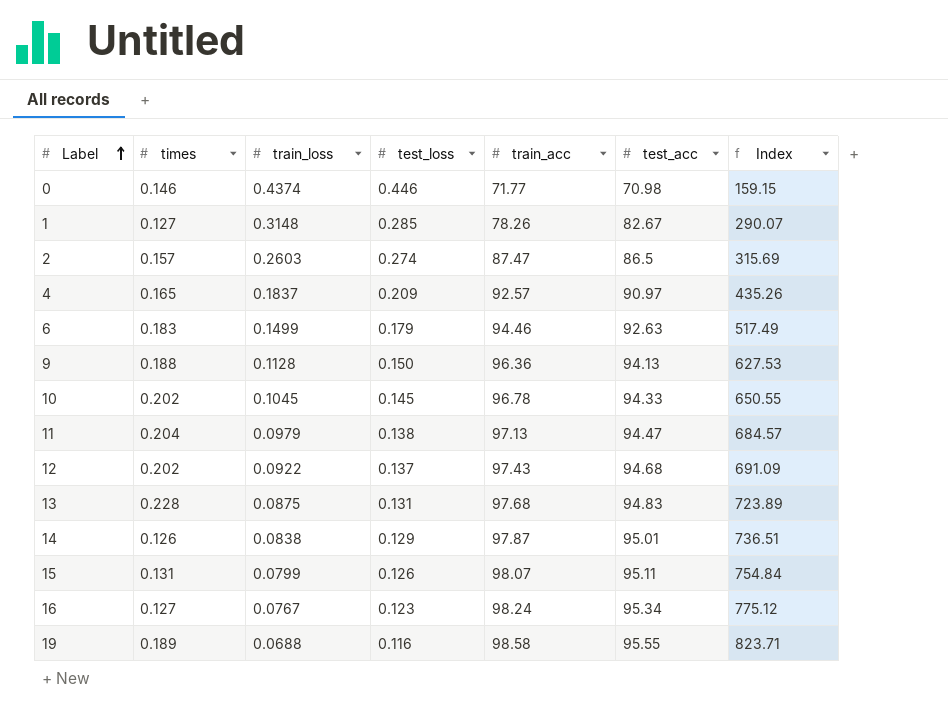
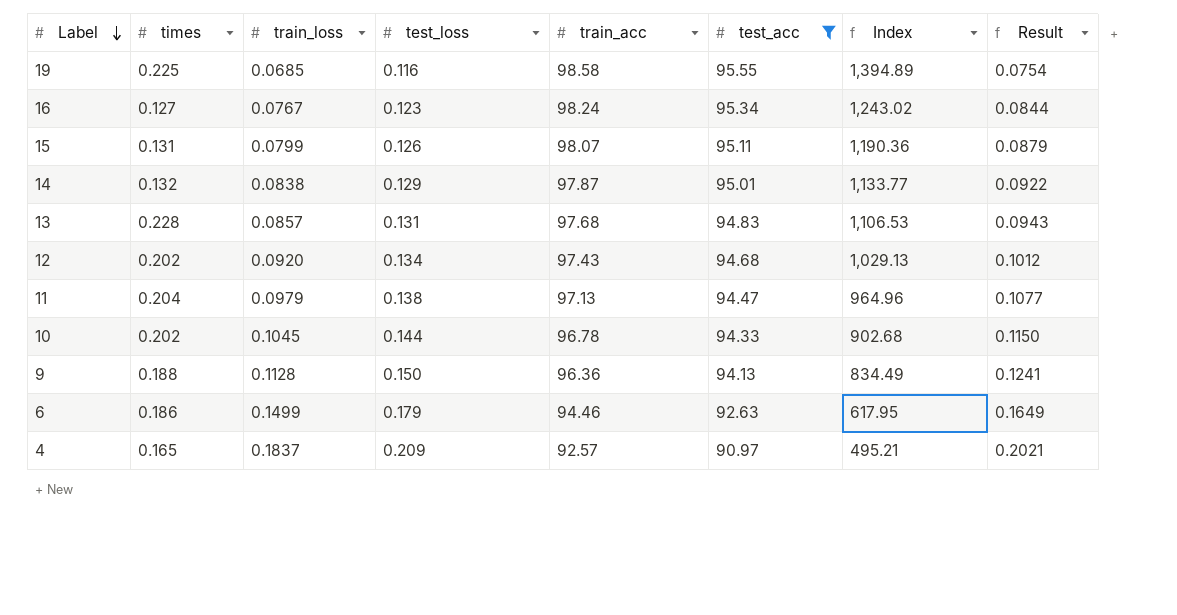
filter: none -> test_acc >= 90.97
row order: Label ascending -> Label descending
column Index | formula: [test_acc] / [test_loss] -> [test_acc] / [train_loss]
column Result | formula: none -> [train_loss] * 1.1
19 | times: 0.189 -> 0.225
19 | train_loss: 0.0688 -> 0.0685
14 | times: 0.126 -> 0.132
13 | train_loss: 0.0875 -> 0.0857
12 | train_loss: 0.0922 -> 0.0920
12 | test_loss: 0.137 -> 0.134
10 | test_loss: 0.145 -> 0.144
6 | times: 0.183 -> 0.186

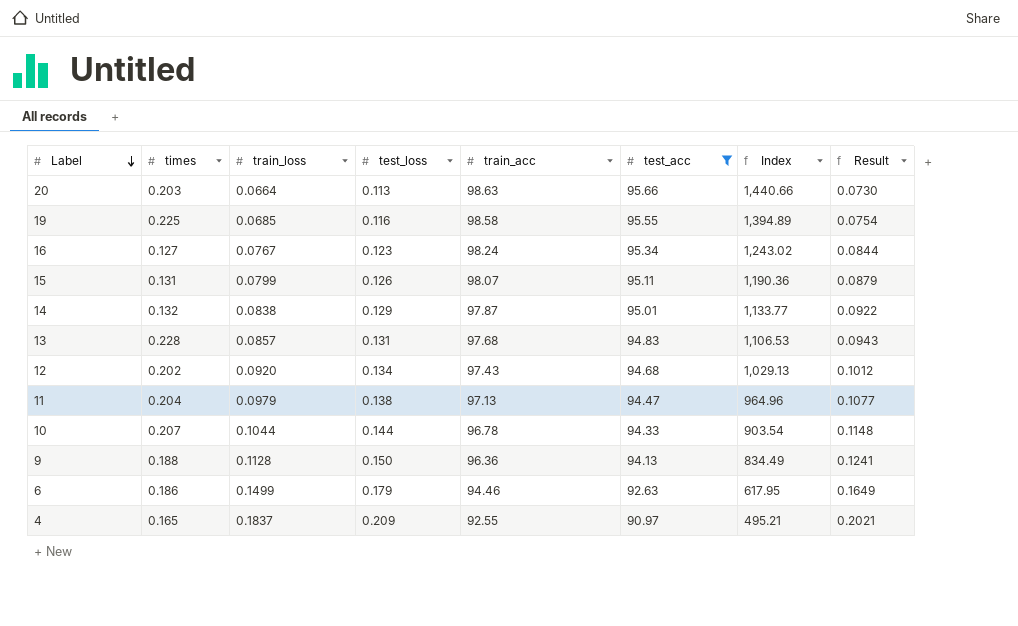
row 20: none -> 0.203 | 0.0664 | 0.113 | 98.63 | 95.66 | 1,440.66 | 0.0730
10 | times: 0.202 -> 0.207
10 | train_loss: 0.1045 -> 0.1044
10 | Index: 902.68 -> 903.54
10 | Result: 0.1150 -> 0.1148
4 | train_acc: 92.57 -> 92.55

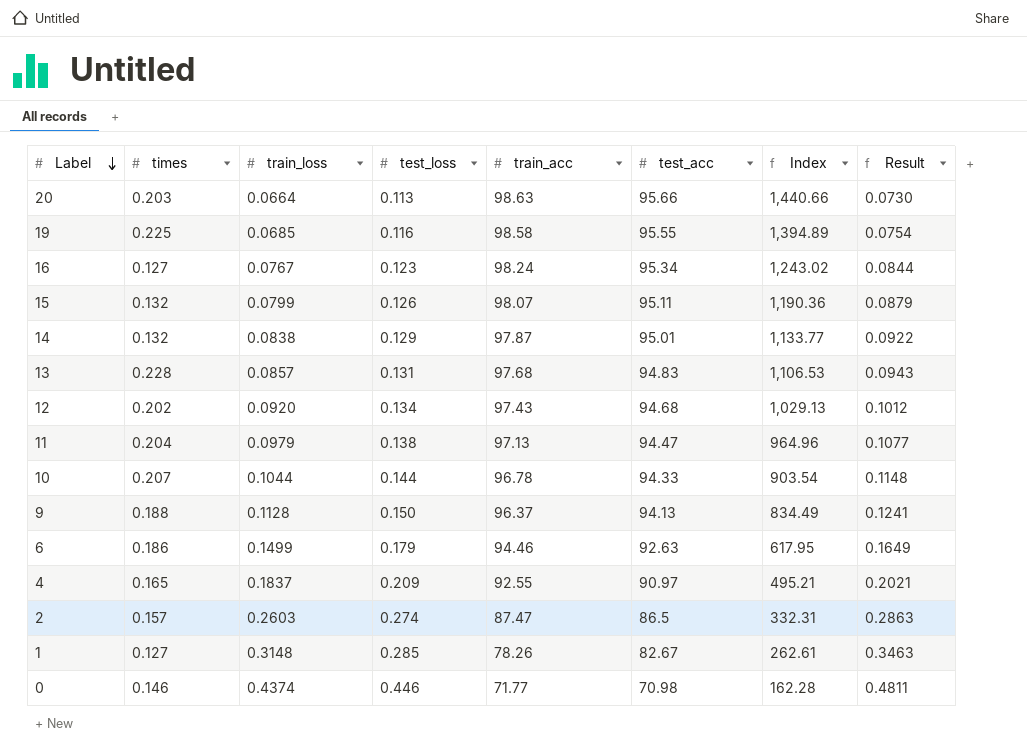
filter: test_acc >= 90.97 -> none
15 | times: 0.131 -> 0.132
9 | train_acc: 96.36 -> 96.37

